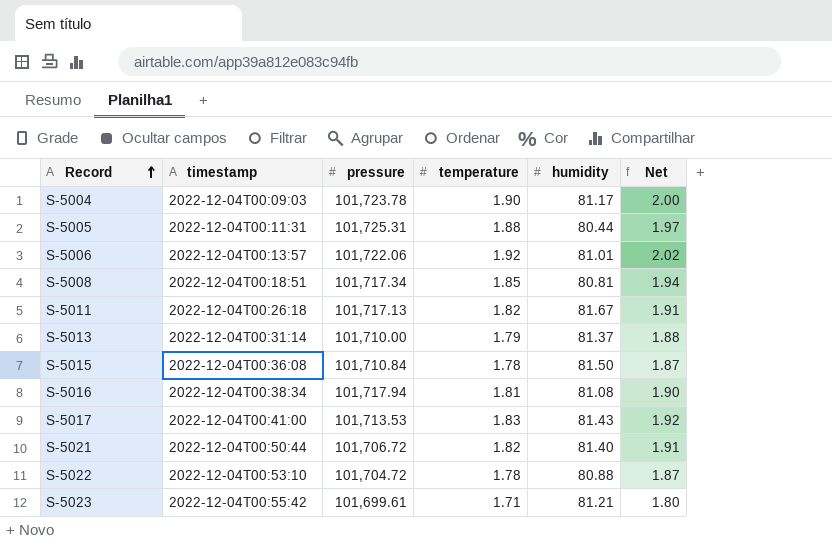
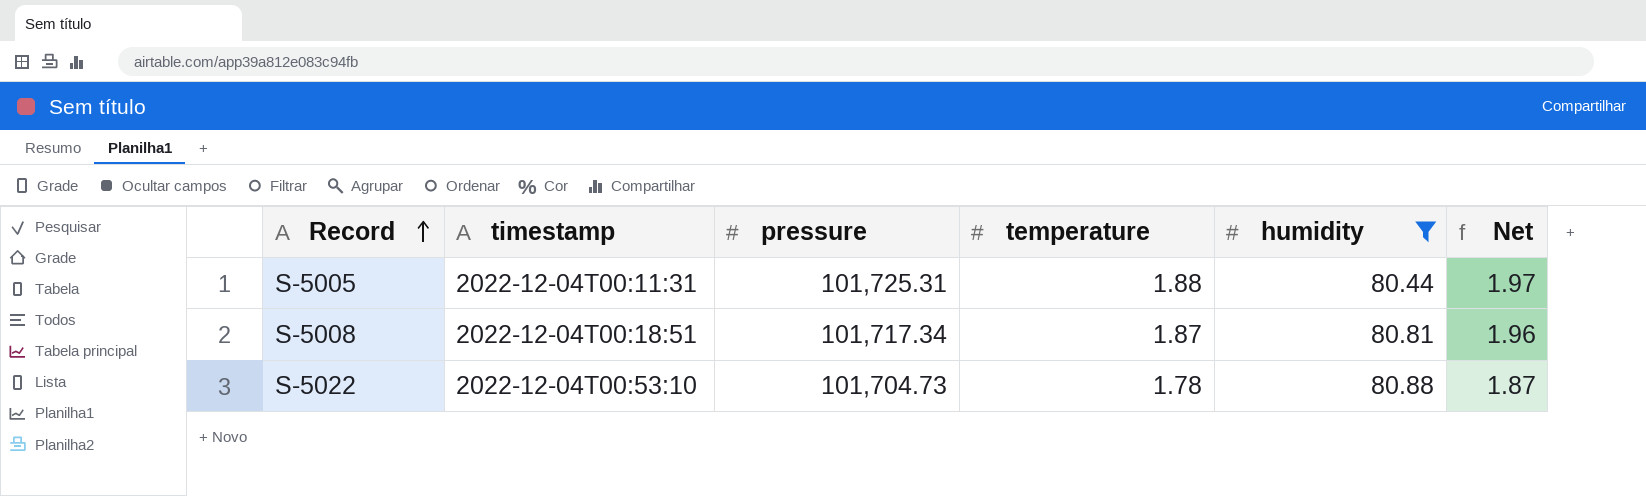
filter: none -> humidity <= 80.88
S-5008 | temperature: 1.85 -> 1.87
S-5008 | Net: 1.94 -> 1.96
S-5022 | pressure: 101,704.72 -> 101,704.73

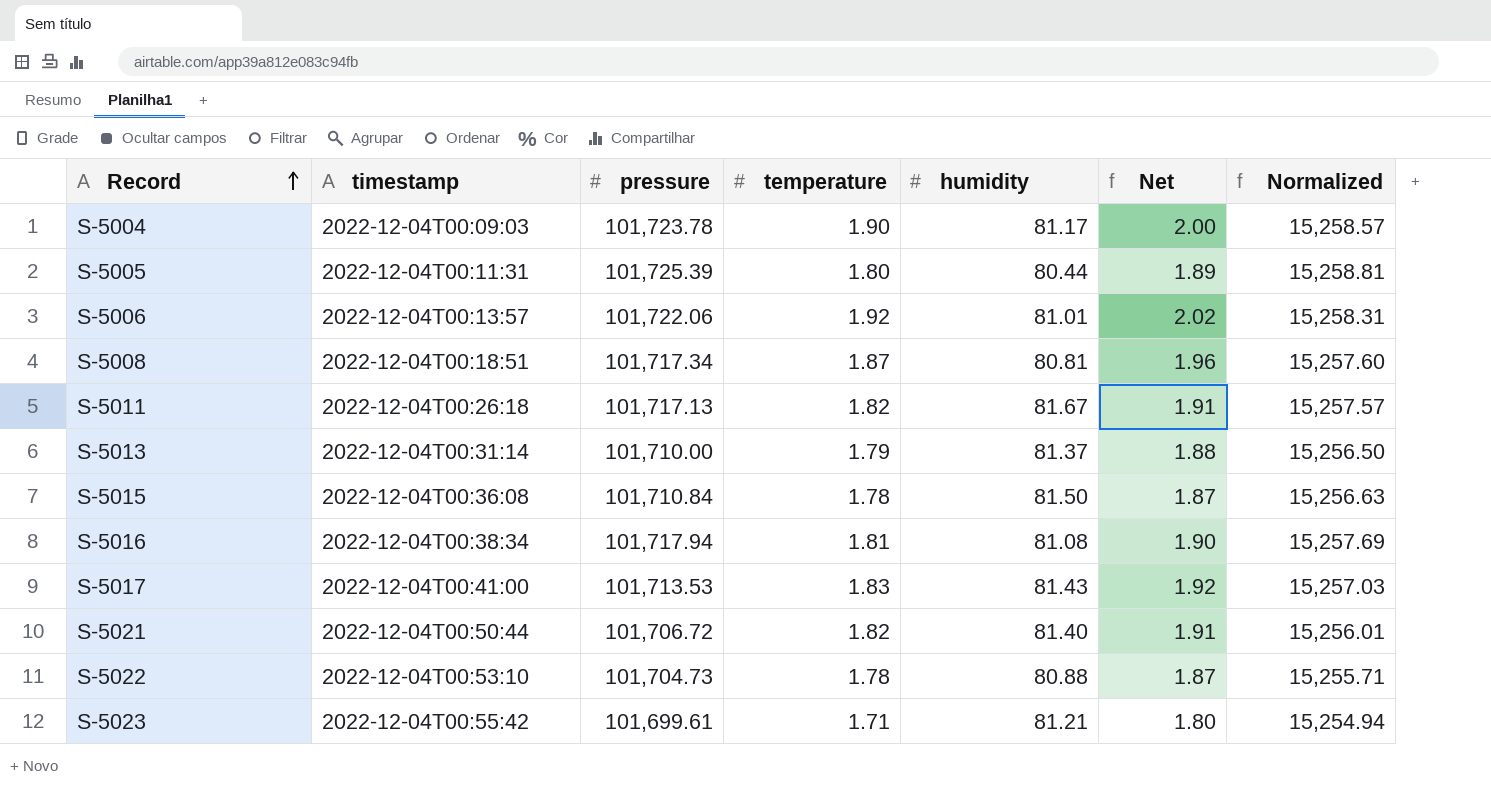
filter: humidity <= 80.88 -> none
column Normalized | formula: none -> [pressure] * 0.15
S-5005 | pressure: 101,725.31 -> 101,725.39
S-5005 | temperature: 1.88 -> 1.80
S-5005 | Net: 1.97 -> 1.89

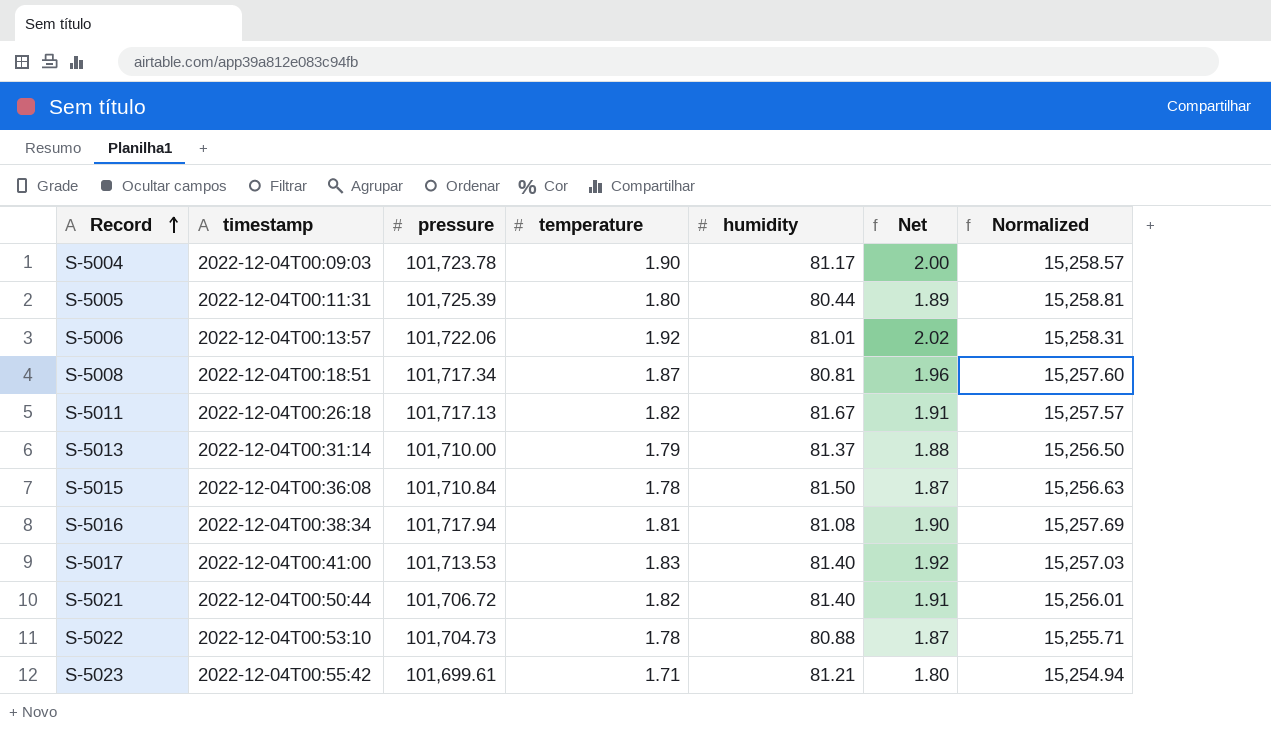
S-5017 | humidity: 81.43 -> 81.40

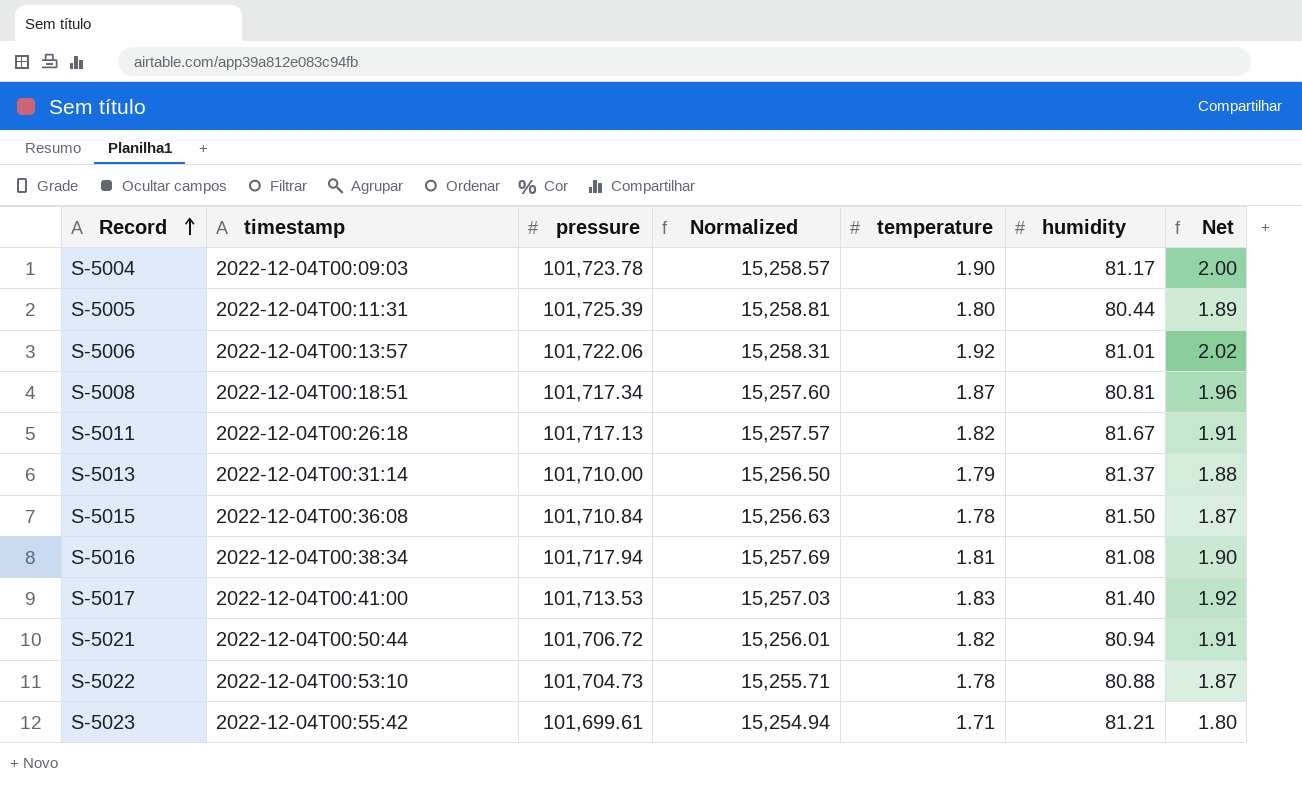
column Normalized | position: 7 -> 4
S-5021 | humidity: 81.40 -> 80.94

